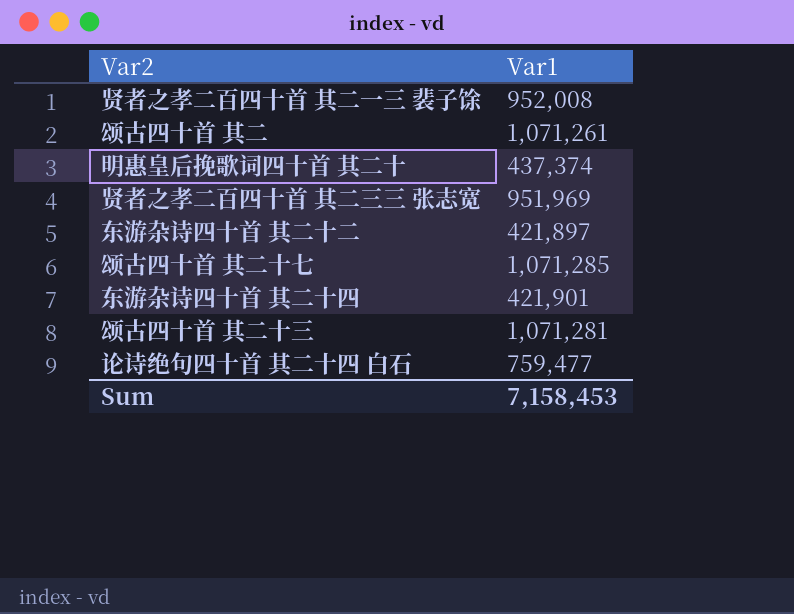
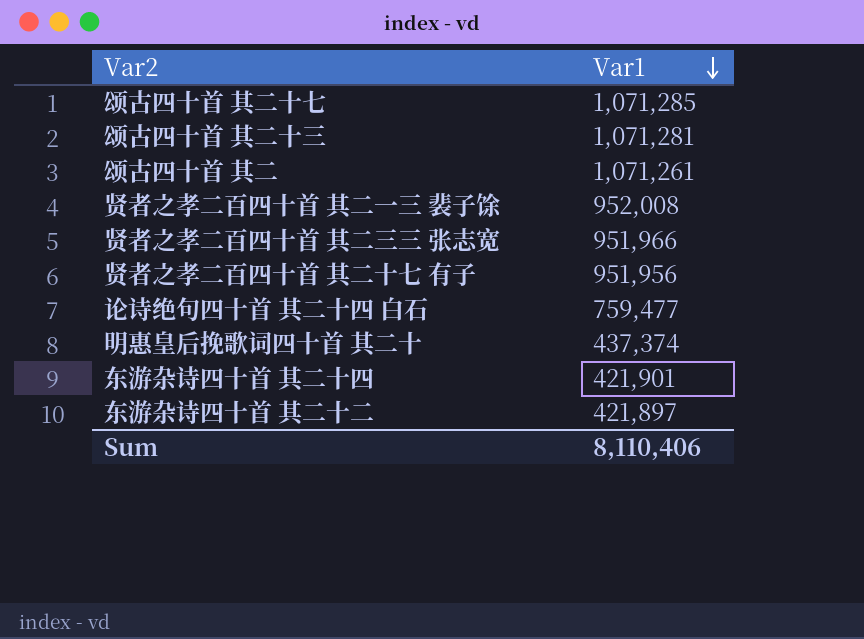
row order: none -> Var1 descending
贤者之孝二百四十首 其二三三 张志宽 | Var1: 951,969 -> 951,966
row 贤者之孝二百四十首 其二十七 有子: none -> 951,956
Sum | Var1: 7,158,453 -> 8,110,406

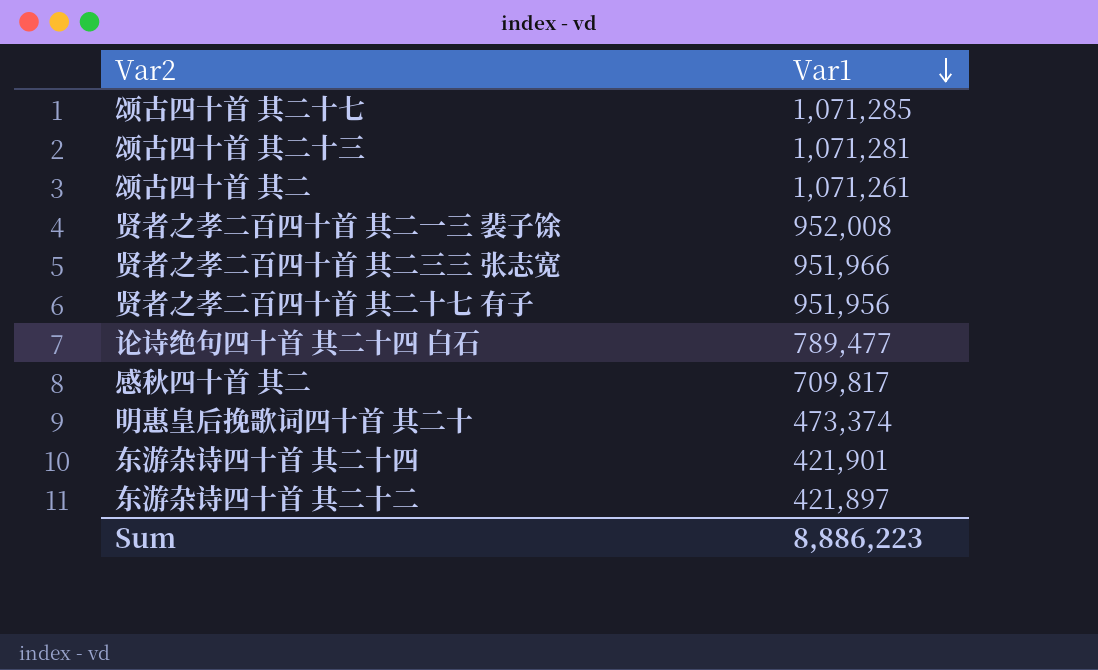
论诗绝句四十首 其二十四 白石 | Var1: 759,477 -> 789,477
row 感秋四十首 其二: none -> 709,817
明惠皇后挽歌词四十首 其二十 | Var1: 437,374 -> 473,374
Sum | Var1: 8,110,406 -> 8,886,223

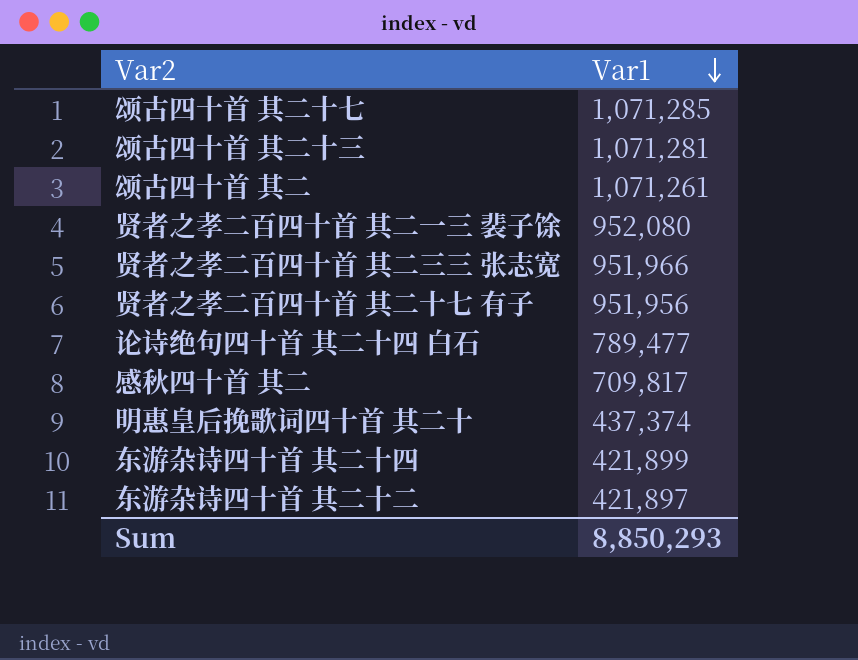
贤者之孝二百四十首 其二一三 裴子馀 | Var1: 952,008 -> 952,080
明惠皇后挽歌词四十首 其二十 | Var1: 473,374 -> 437,374
东游杂诗四十首 其二十四 | Var1: 421,901 -> 421,899
Sum | Var1: 8,886,223 -> 8,850,293

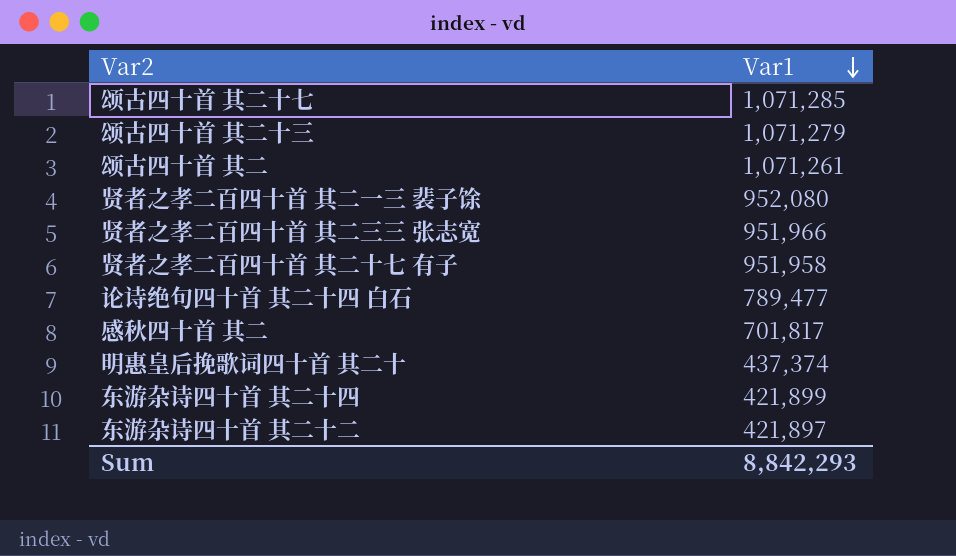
颂古四十首 其二十三 | Var1: 1,071,281 -> 1,071,279
贤者之孝二百四十首 其二十七 有子 | Var1: 951,956 -> 951,958
感秋四十首 其二 | Var1: 709,817 -> 701,817
Sum | Var1: 8,850,293 -> 8,842,293

